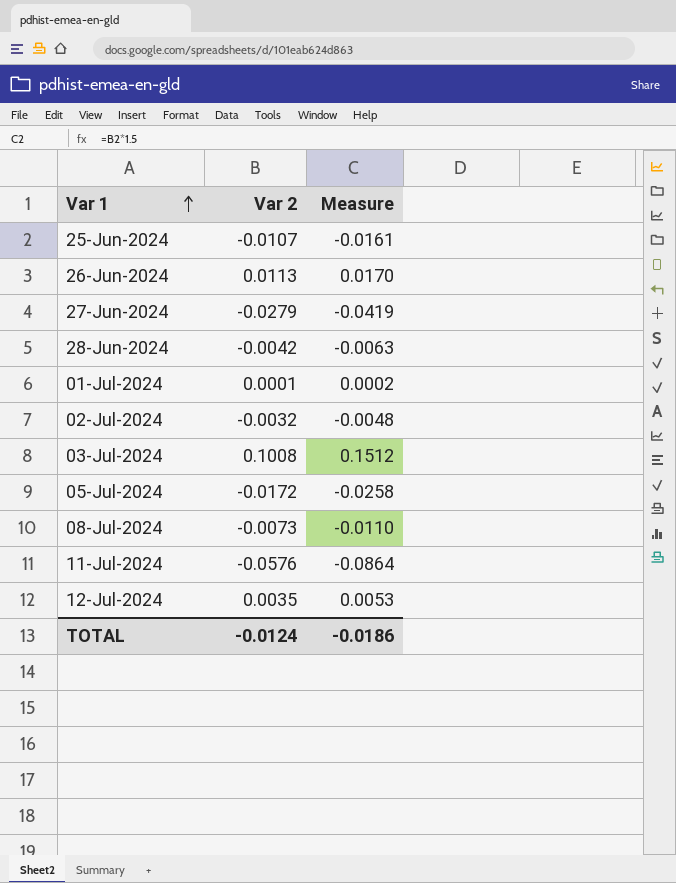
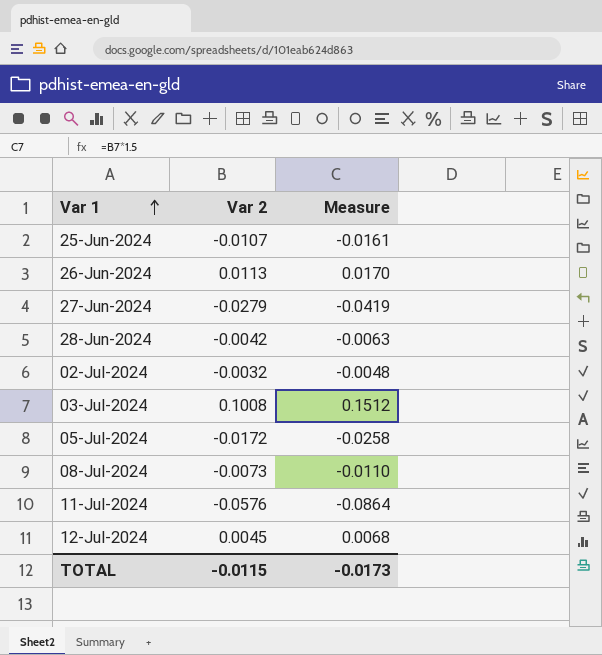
row 01-Jul-2024: 0.0001 | 0.0002 -> none
12-Jul-2024 | Var 2: 0.0035 -> 0.0045
12-Jul-2024 | Measure: 0.0053 -> 0.0068
TOTAL | Var 2: -0.0124 -> -0.0115
TOTAL | Measure: -0.0186 -> -0.0173

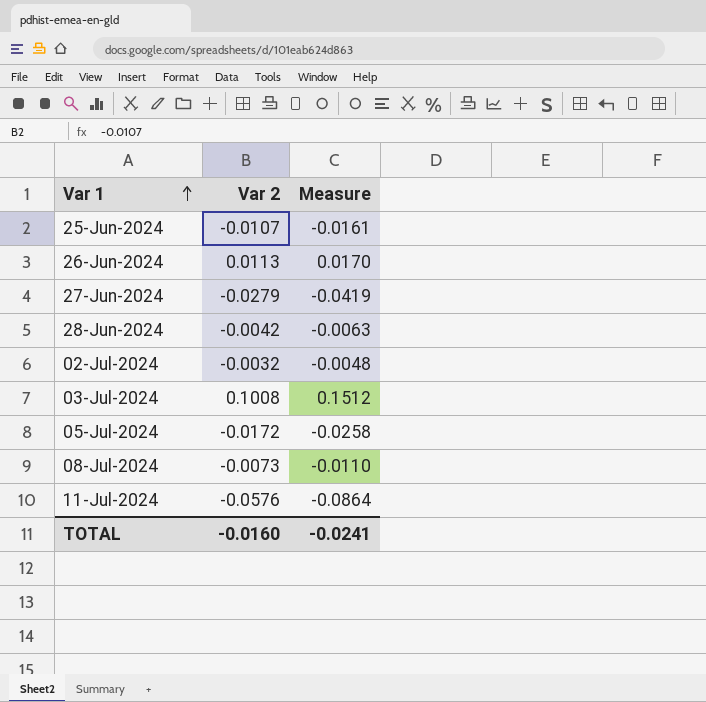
row 12-Jul-2024: 0.0045 | 0.0068 -> none
TOTAL | Var 2: -0.0115 -> -0.0160
TOTAL | Measure: -0.0173 -> -0.0241

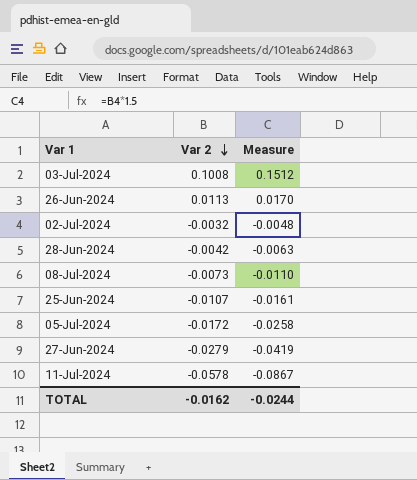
row order: Var 1 ascending -> Var 2 descending
11-Jul-2024 | Var 2: -0.0576 -> -0.0578
11-Jul-2024 | Measure: -0.0864 -> -0.0867
TOTAL | Var 2: -0.0160 -> -0.0162
TOTAL | Measure: -0.0241 -> -0.0244

